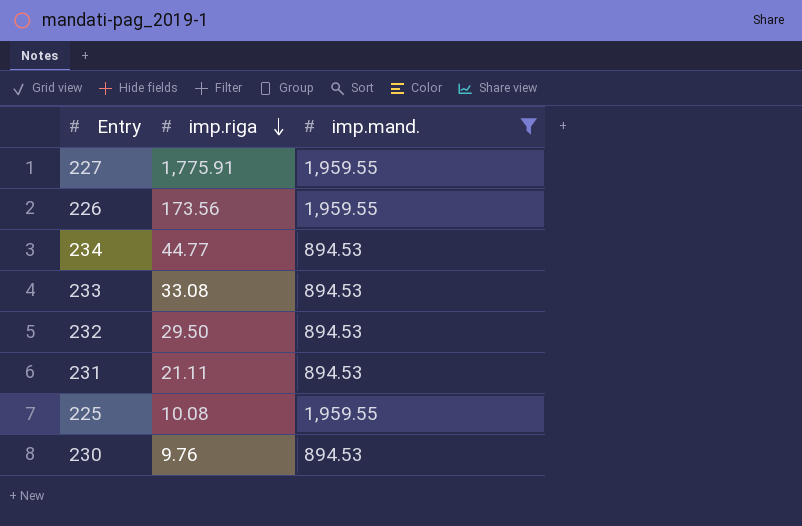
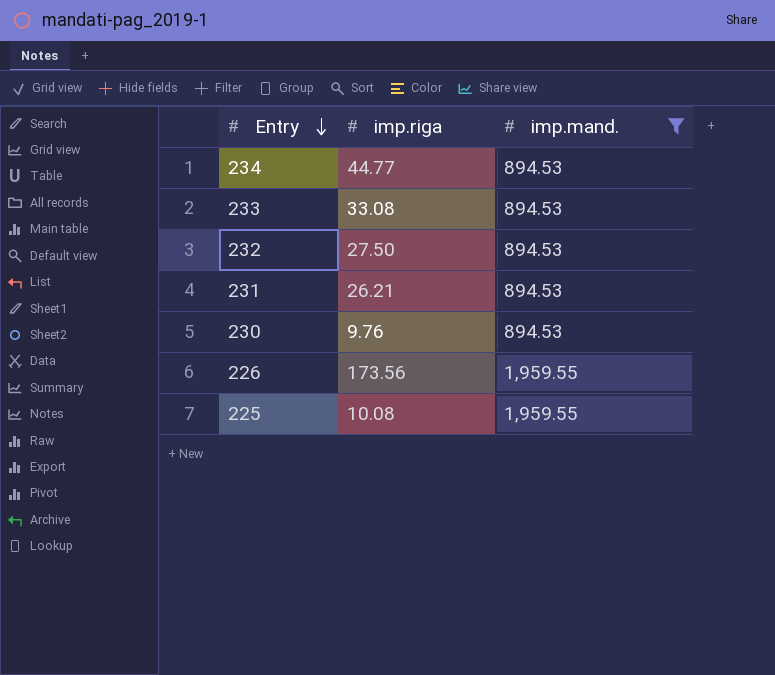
row order: imp.riga descending -> Entry descending
row 227: 1,775.91 | 1,959.55 -> none
232 | imp.riga: 29.50 -> 27.50
231 | imp.riga: 21.11 -> 26.21

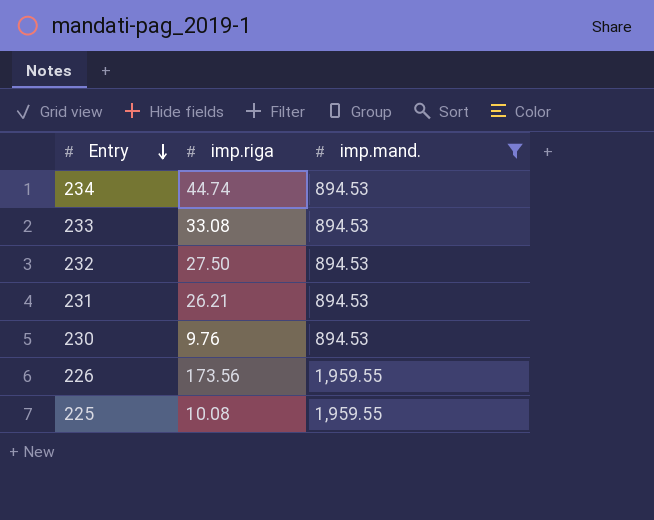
234 | imp.riga: 44.77 -> 44.74

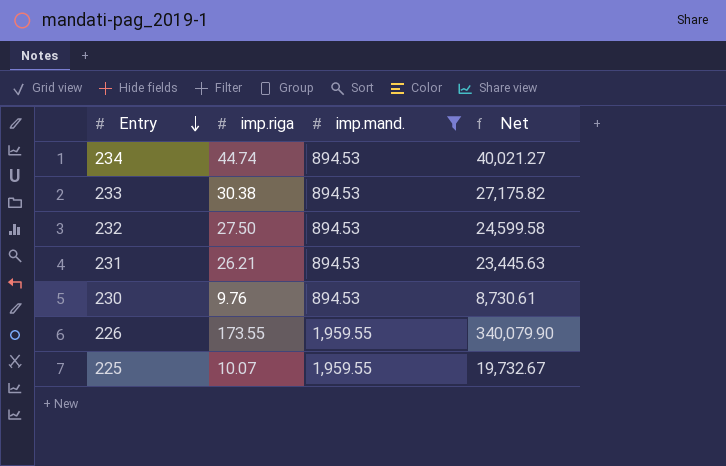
column Net | formula: none -> [imp.riga] * [imp.mand.]
233 | imp.riga: 33.08 -> 30.38
226 | imp.riga: 173.56 -> 173.55
225 | imp.riga: 10.08 -> 10.07

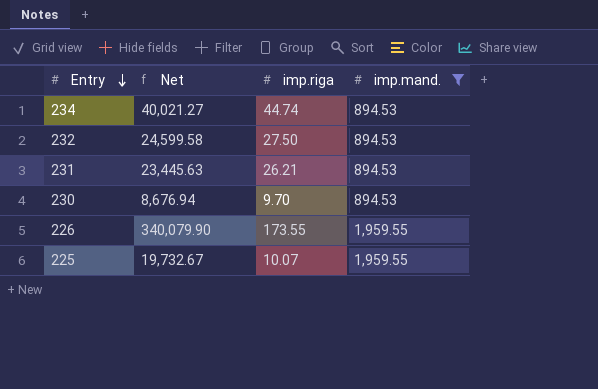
column Net | position: 4 -> 2
row 233: 30.38 | 894.53 | 27,175.82 -> none
230 | Net: 8,730.61 -> 8,676.94
230 | imp.riga: 9.76 -> 9.70

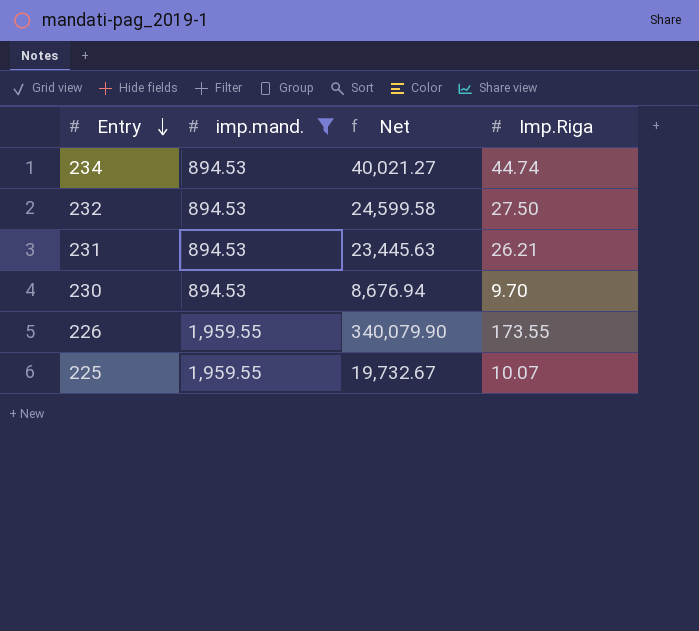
column imp.mand. | position: 4 -> 2
column name: imp.riga -> Imp.Riga

